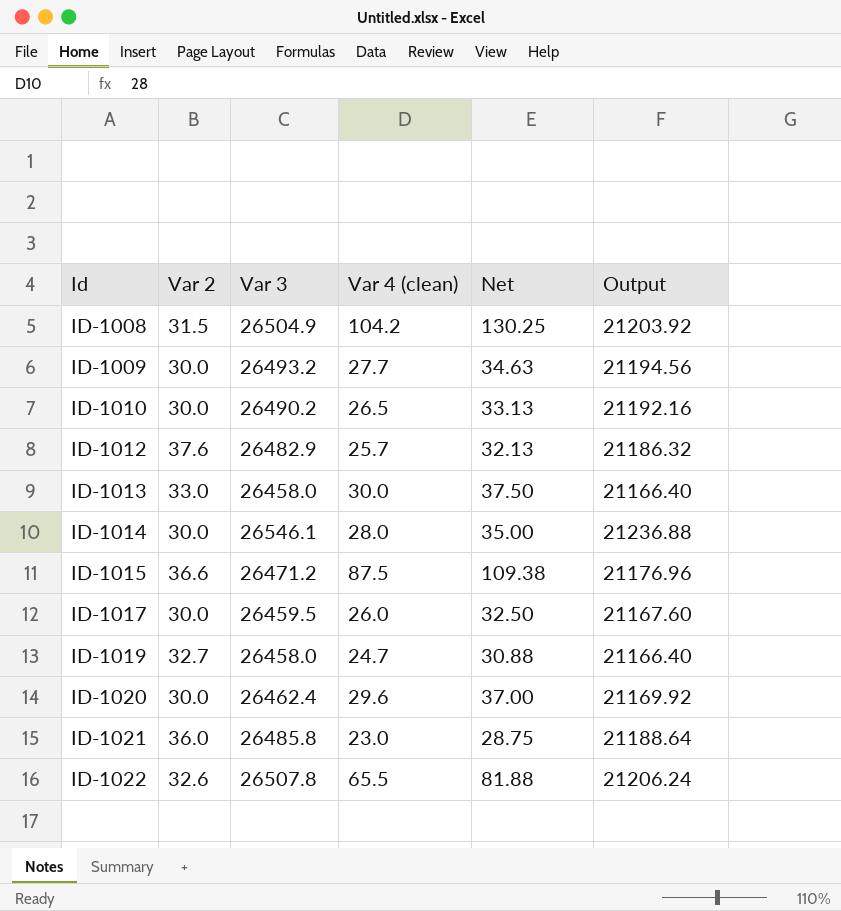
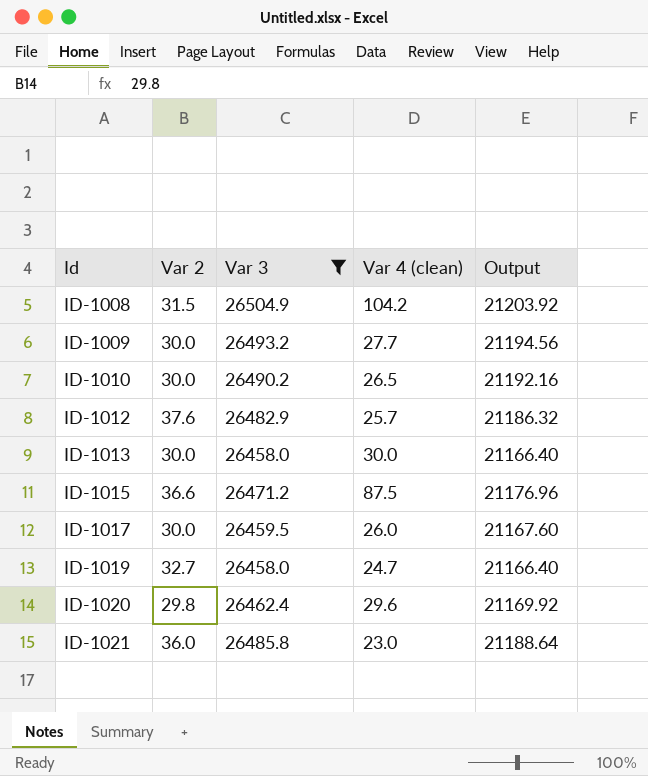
filter: none -> Var 3 <= 26504.9
column Net | formula: [Var 4 (clean)] * 1.25 -> none
ID-1013 | Var 2: 33.0 -> 30.0
ID-1020 | Var 2: 30.0 -> 29.8

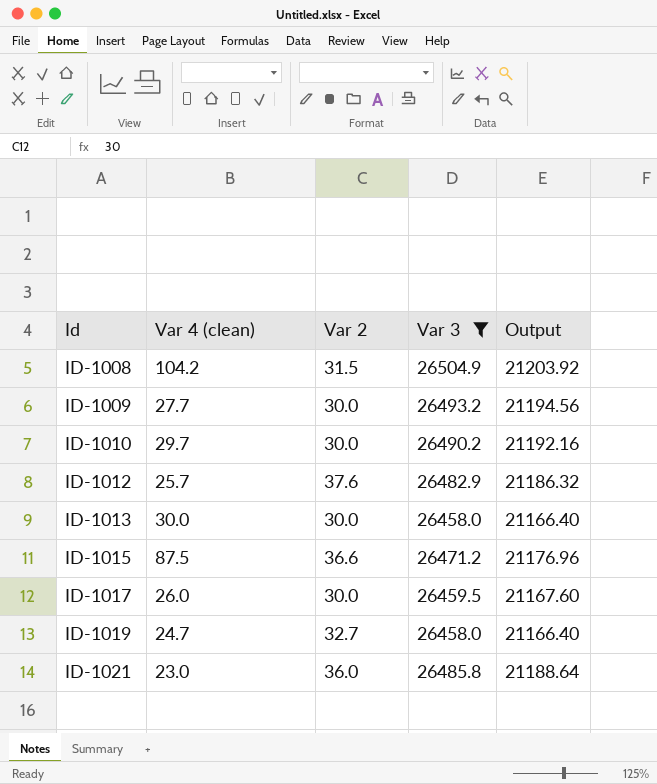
column Var 4 (clean) | position: 4 -> 2
row ID-1020: 29.8 | 26462.4 | 29.6 | 21169.92 -> none
ID-1010 | Var 4 (clean): 26.5 -> 29.7

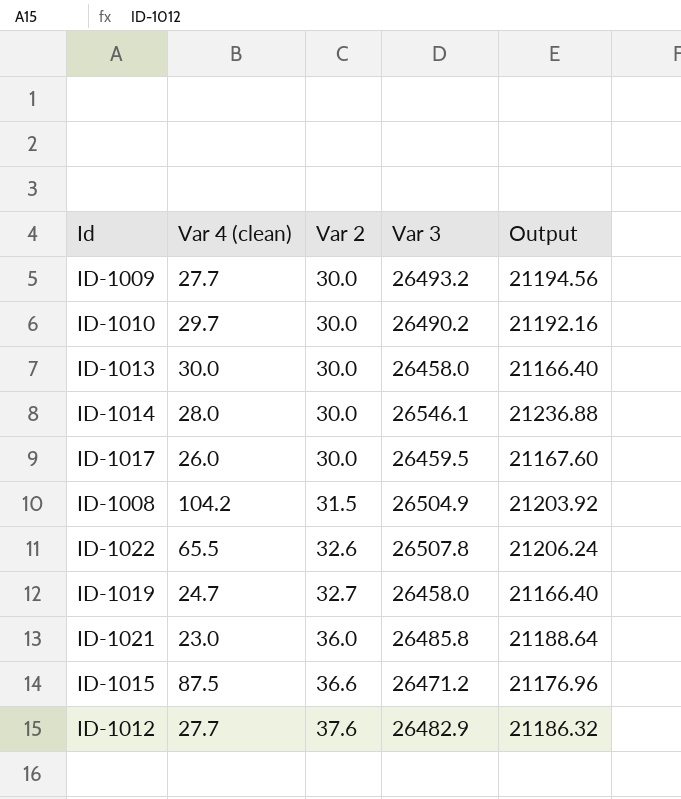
filter: Var 3 <= 26504.9 -> none
row order: Id ascending -> Var 2 ascending
ID-1012 | Var 4 (clean): 25.7 -> 27.7

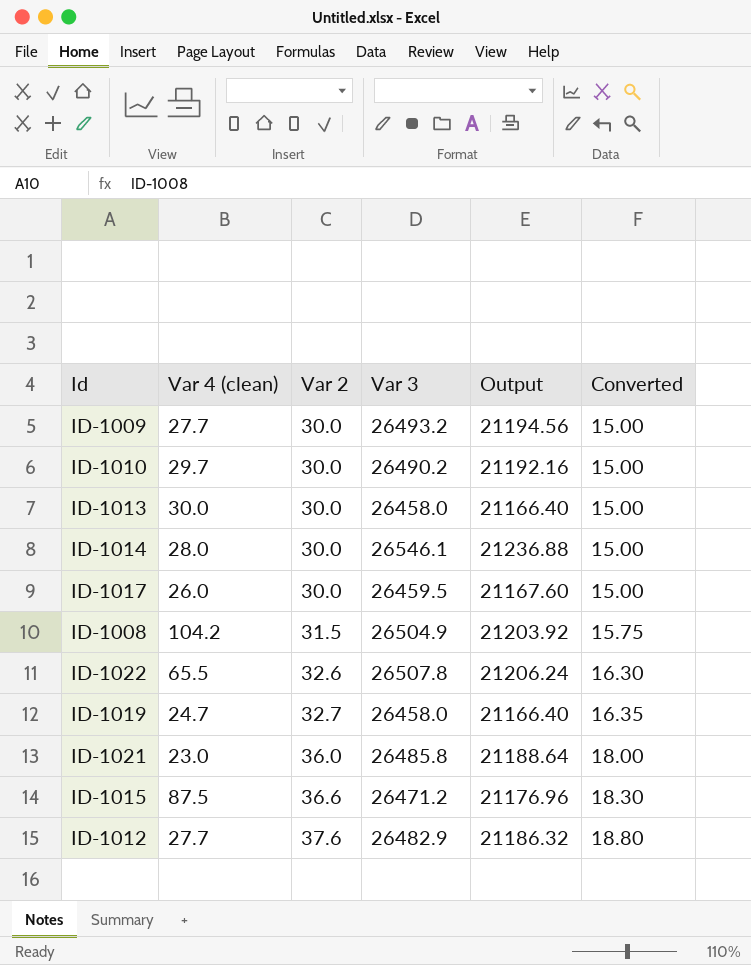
column Converted | formula: none -> [Var 2] * 0.5

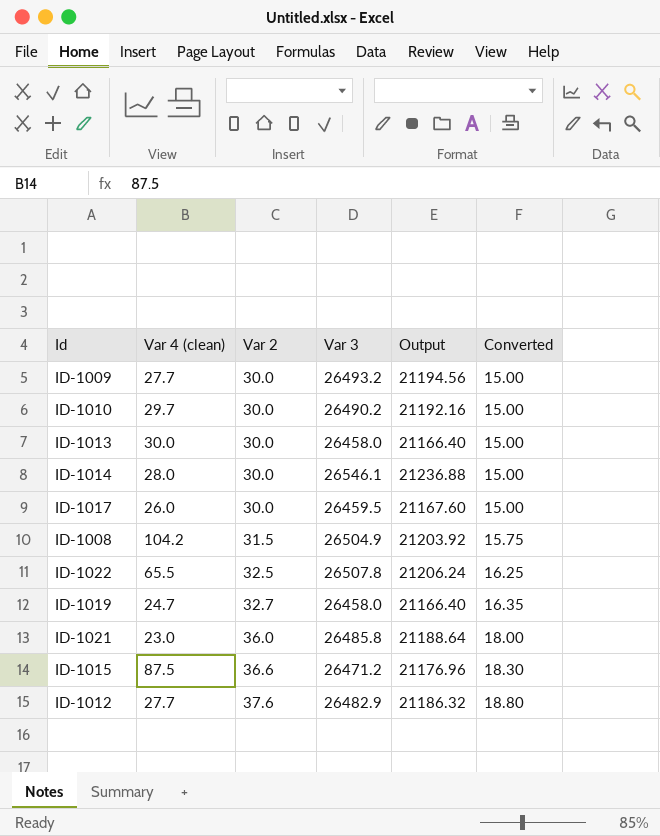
ID-1022 | Var 2: 32.6 -> 32.5
ID-1022 | Converted: 16.30 -> 16.25

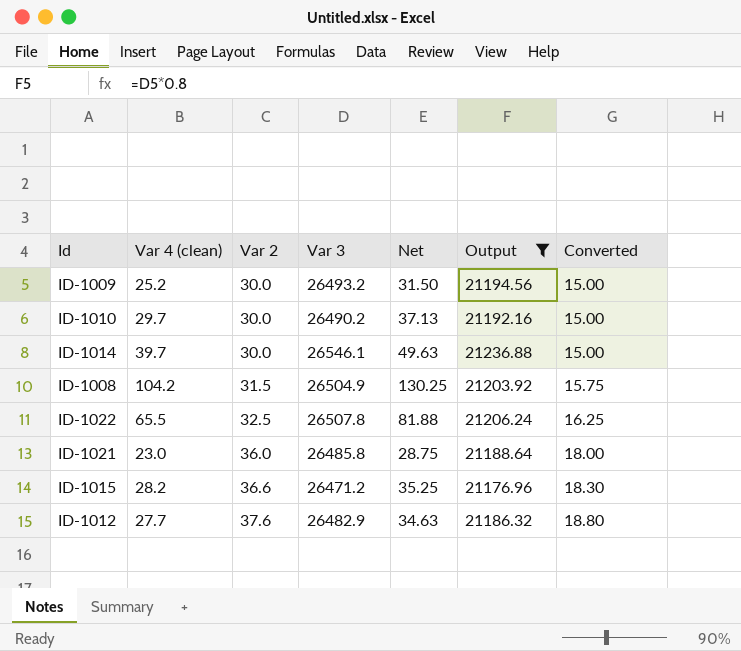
filter: none -> Output >= 21176.96
column Net | formula: none -> [Var 4 (clean)] * 1.25
ID-1009 | Var 4 (clean): 27.7 -> 25.2
ID-1014 | Var 4 (clean): 28.0 -> 39.7
ID-1015 | Var 4 (clean): 87.5 -> 28.2

